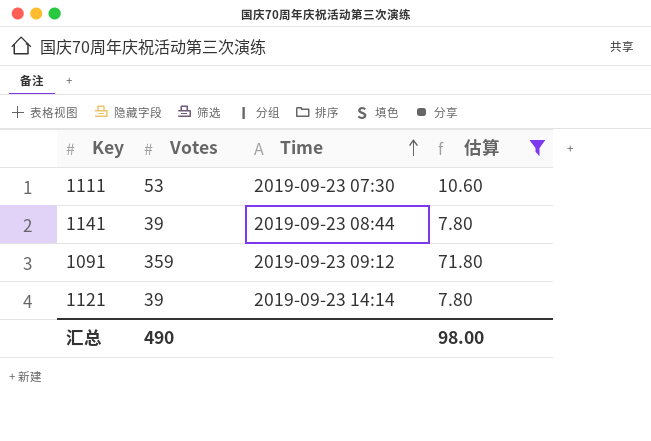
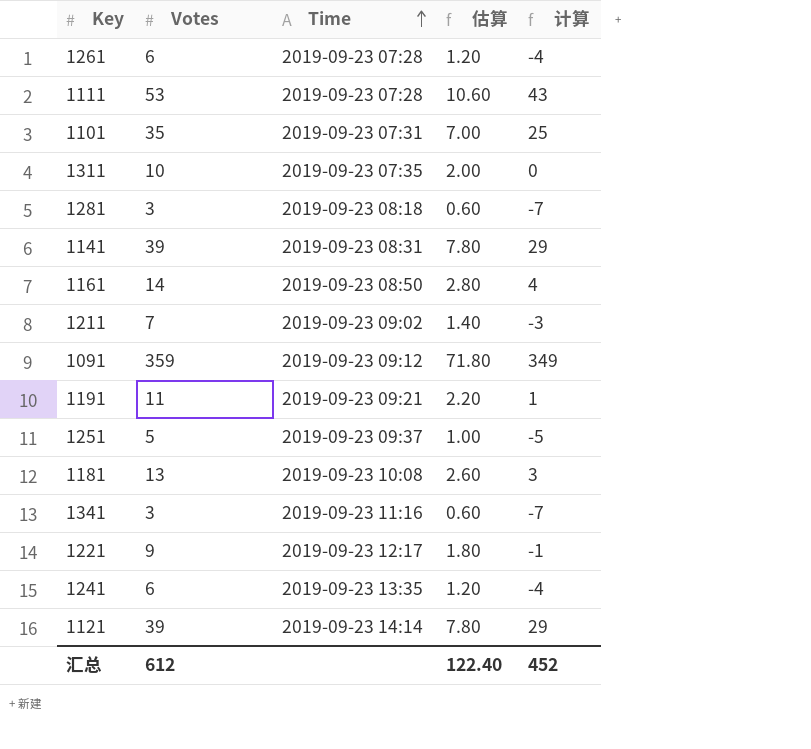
filter: 估算 >= 7.80 -> none
column 计算 | formula: none -> [Votes] - 10
1111 | Time: 2019-09-23 07:30 -> 2019-09-23 07:28
1141 | Time: 2019-09-23 08:44 -> 2019-09-23 08:31
汇总 | Votes: 490 -> 612
汇总 | 估算: 98.00 -> 122.40

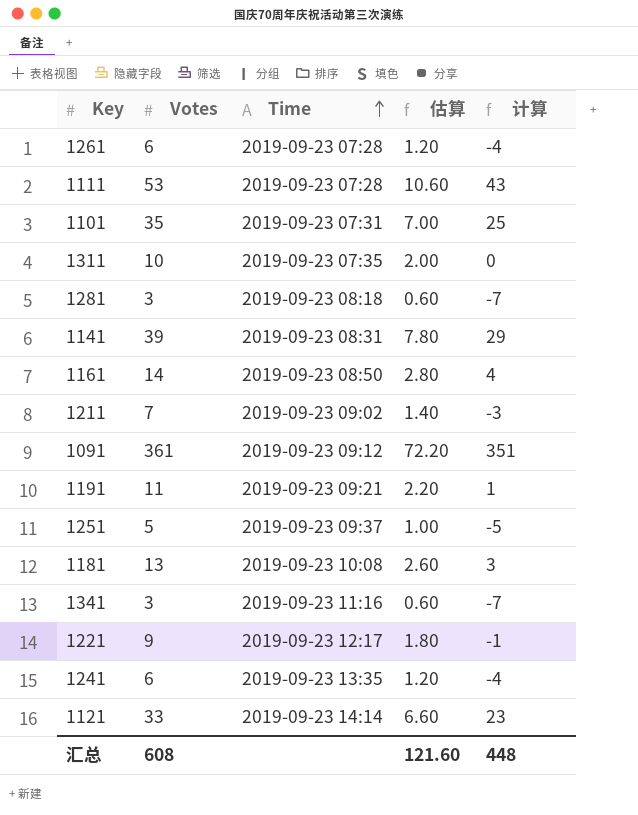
1091 | Votes: 359 -> 361
1091 | 估算: 71.80 -> 72.20
1091 | 计算: 349 -> 351
1121 | Votes: 39 -> 33
1121 | 估算: 7.80 -> 6.60
1121 | 计算: 29 -> 23
汇总 | Votes: 612 -> 608
汇总 | 估算: 122.40 -> 121.60
汇总 | 计算: 452 -> 448

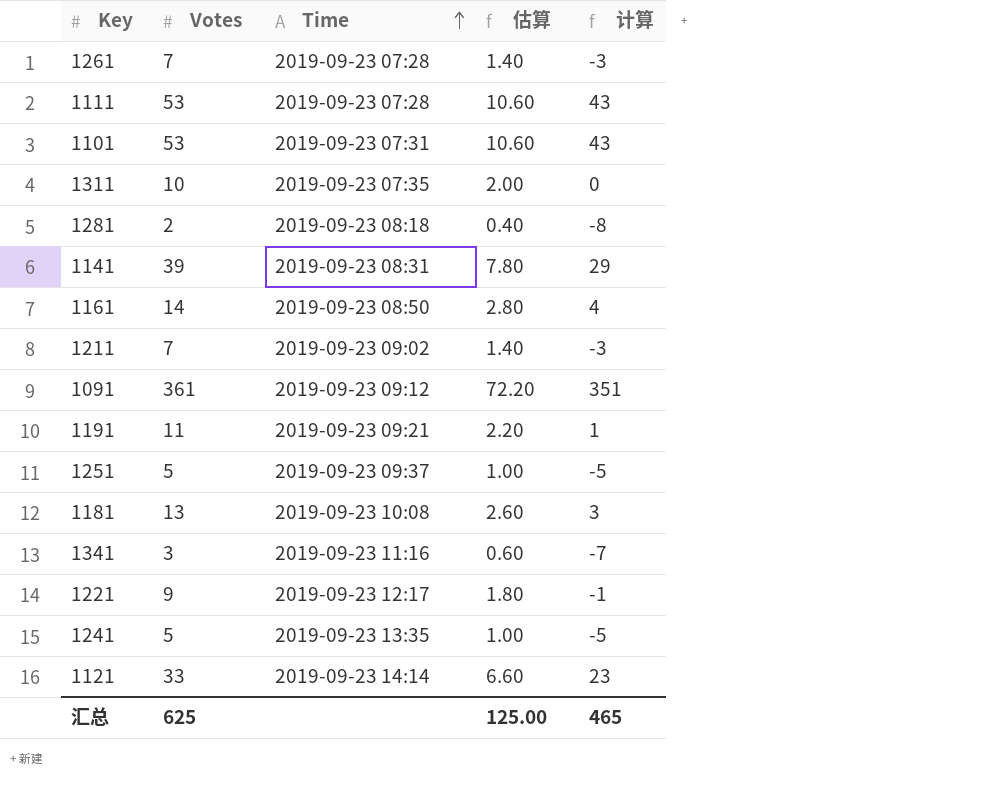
1261 | Votes: 6 -> 7
1261 | 估算: 1.20 -> 1.40
1261 | 计算: -4 -> -3
1101 | Votes: 35 -> 53
1101 | 估算: 7.00 -> 10.60
1101 | 计算: 25 -> 43
1281 | Votes: 3 -> 2
1281 | 估算: 0.60 -> 0.40
1281 | 计算: -7 -> -8
1241 | Votes: 6 -> 5
1241 | 估算: 1.20 -> 1.00
1241 | 计算: -4 -> -5
汇总 | Votes: 608 -> 625
汇总 | 估算: 121.60 -> 125.00
汇总 | 计算: 448 -> 465

